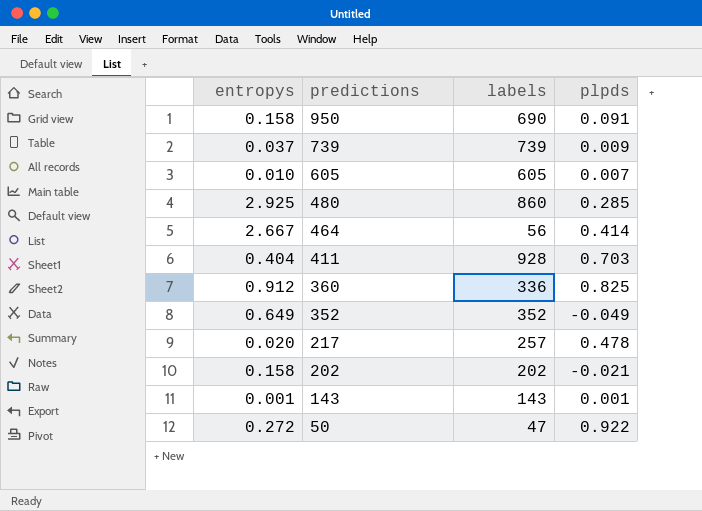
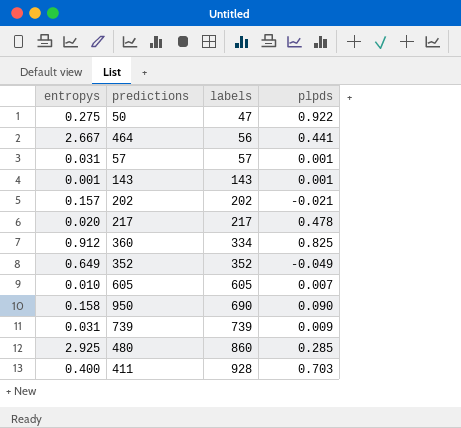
row order: predictions descending -> labels ascending
50 | entropys: 0.272 -> 0.275
464 | plpds: 0.414 -> 0.441
row 57: none -> 0.031 | 57 | 0.001
202 | entropys: 0.158 -> 0.157
217 | labels: 257 -> 217
360 | labels: 336 -> 334
950 | plpds: 0.091 -> 0.090
739 | entropys: 0.037 -> 0.031
411 | entropys: 0.404 -> 0.400

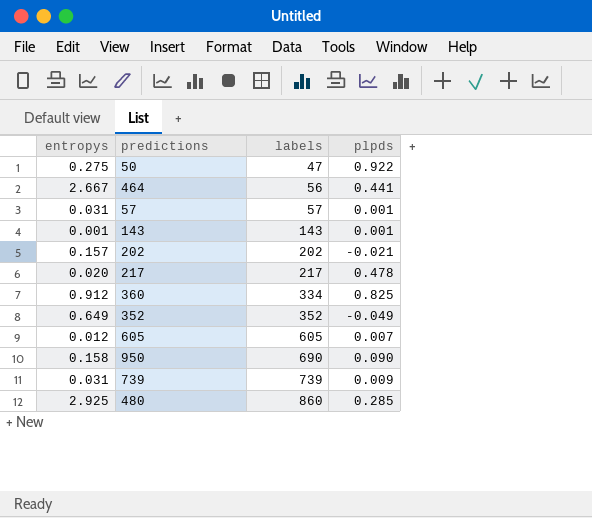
row 411: 0.400 | 928 | 0.703 -> none
605 | entropys: 0.010 -> 0.012

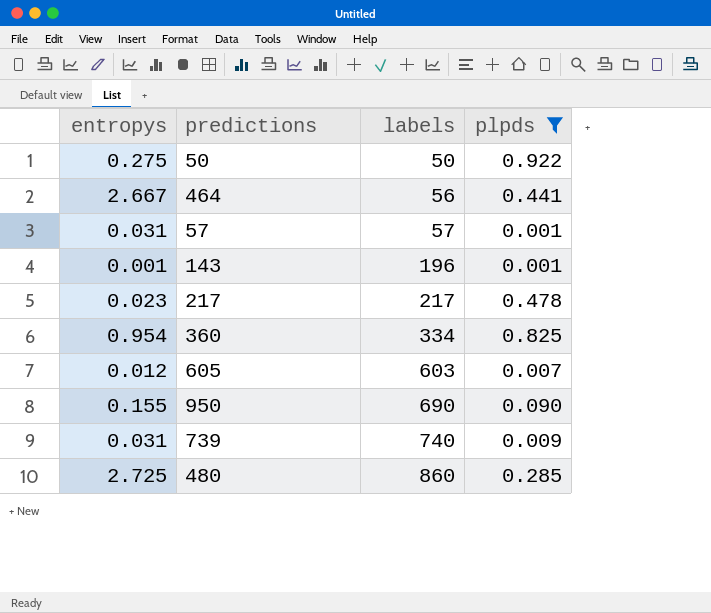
filter: none -> plpds >= 0.001
50 | labels: 47 -> 50
143 | labels: 143 -> 196
217 | entropys: 0.020 -> 0.023
360 | entropys: 0.912 -> 0.954
605 | labels: 605 -> 603
950 | entropys: 0.158 -> 0.155
739 | labels: 739 -> 740
480 | entropys: 2.925 -> 2.725

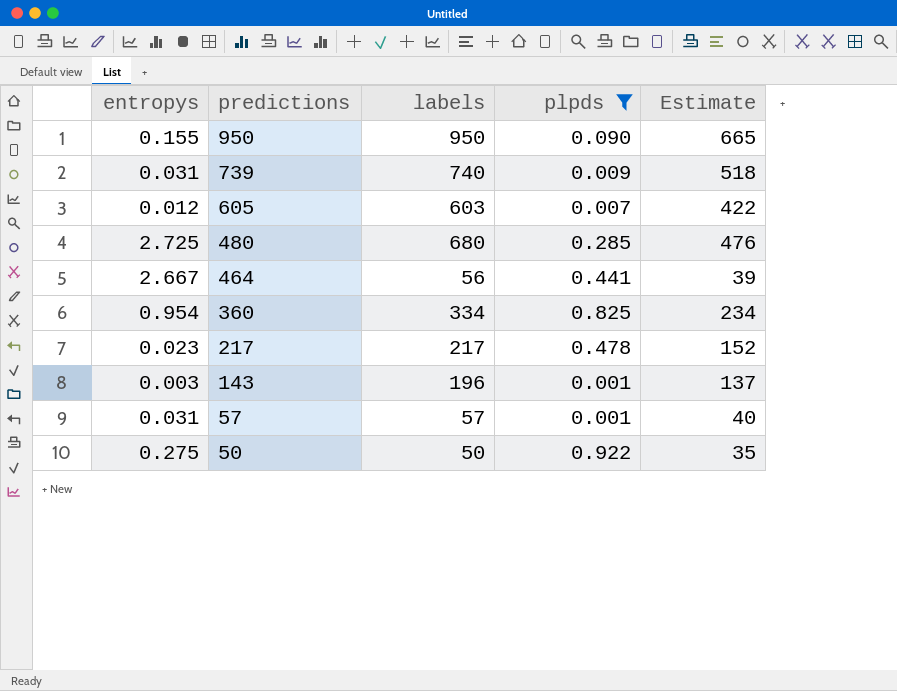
row order: labels ascending -> predictions descending
column Estimate | formula: none -> [labels] * 0.7
950 | labels: 690 -> 950
480 | labels: 860 -> 680
143 | entropys: 0.001 -> 0.003

